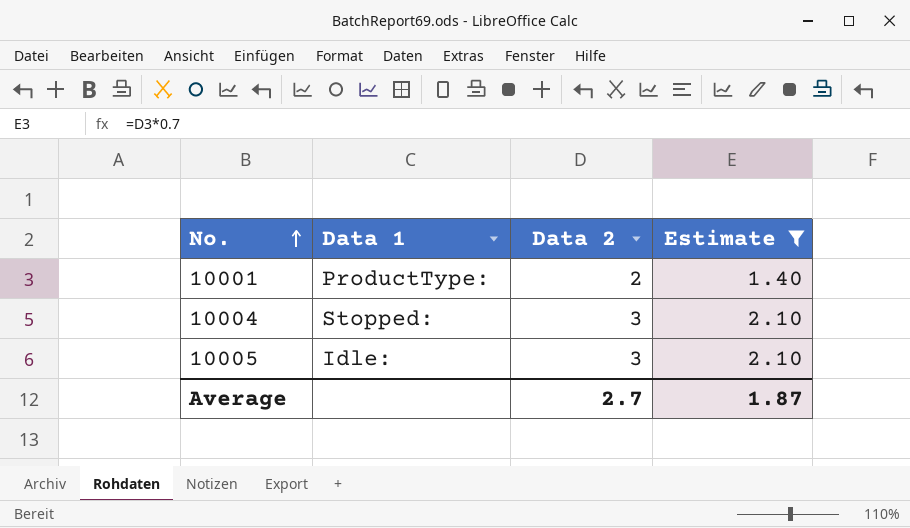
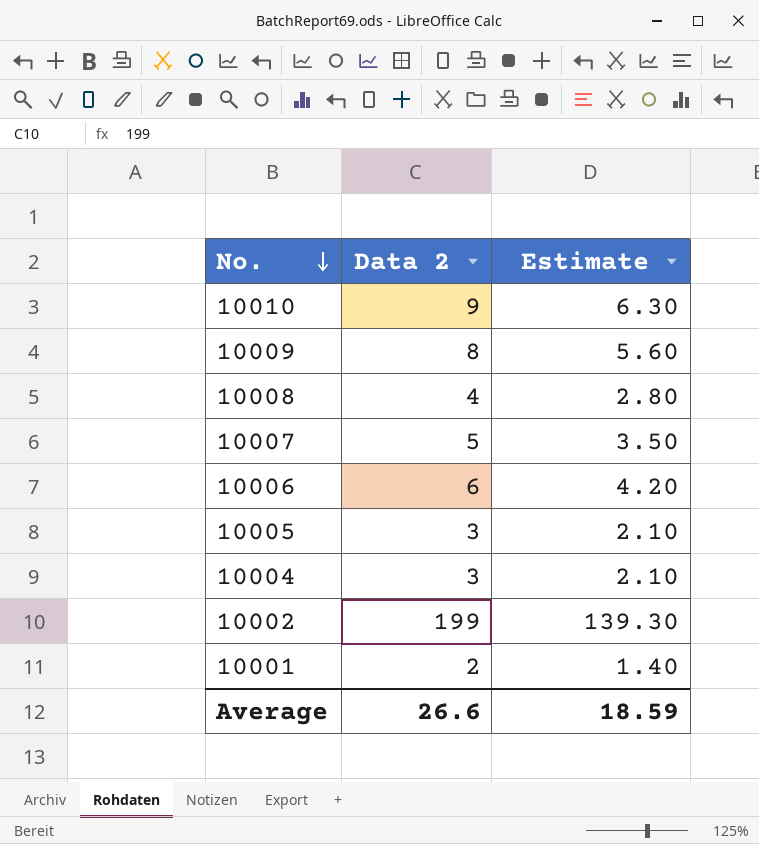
filter: Estimate <= 2.10 -> none
row order: No. ascending -> No. descending
column Data 1 | position: 2 -> none
Average | Data 2: 2.7 -> 26.6
Average | Estimate: 1.87 -> 18.59

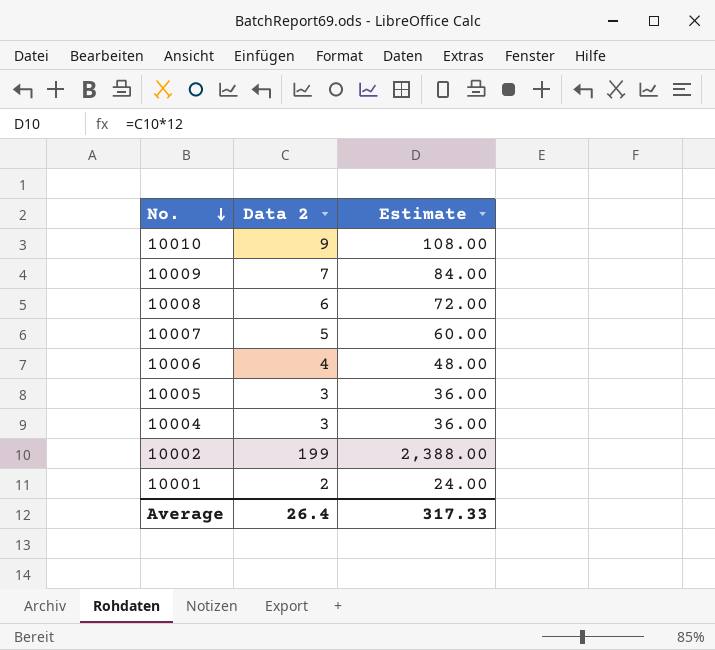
column Estimate | formula: [Data 2] * 0.7 -> [Data 2] * 12
10009 | Data 2: 8 -> 7
10008 | Data 2: 4 -> 6
10006 | Data 2: 6 -> 4
Average | Data 2: 26.6 -> 26.4
Average | Estimate: 18.59 -> 317.33

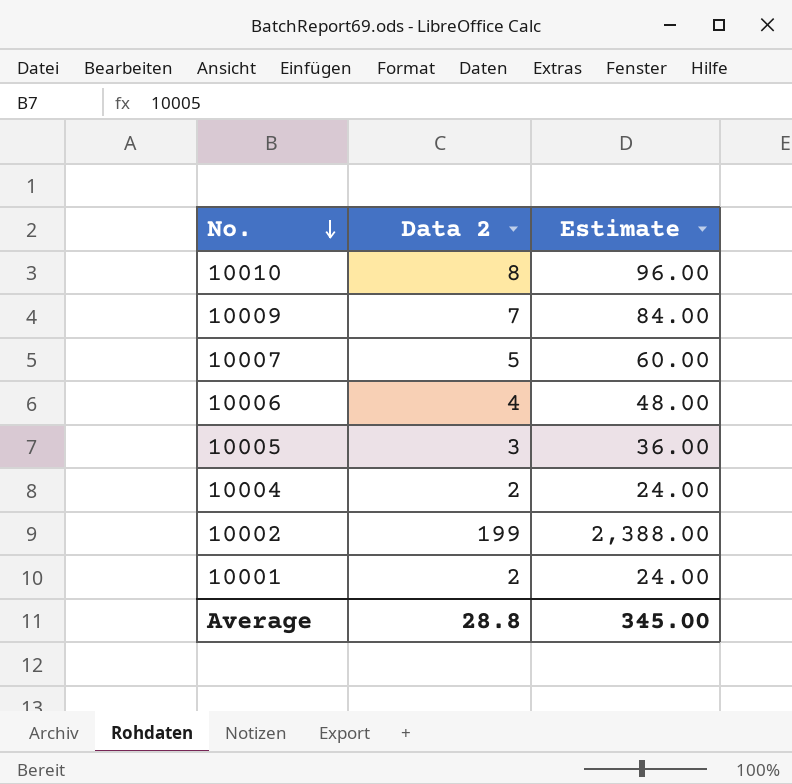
row 10008: 6 | 72.00 -> none
10010 | Data 2: 9 -> 8
10010 | Estimate: 108.00 -> 96.00
10004 | Data 2: 3 -> 2
10004 | Estimate: 36.00 -> 24.00
Average | Data 2: 26.4 -> 28.8
Average | Estimate: 317.33 -> 345.00

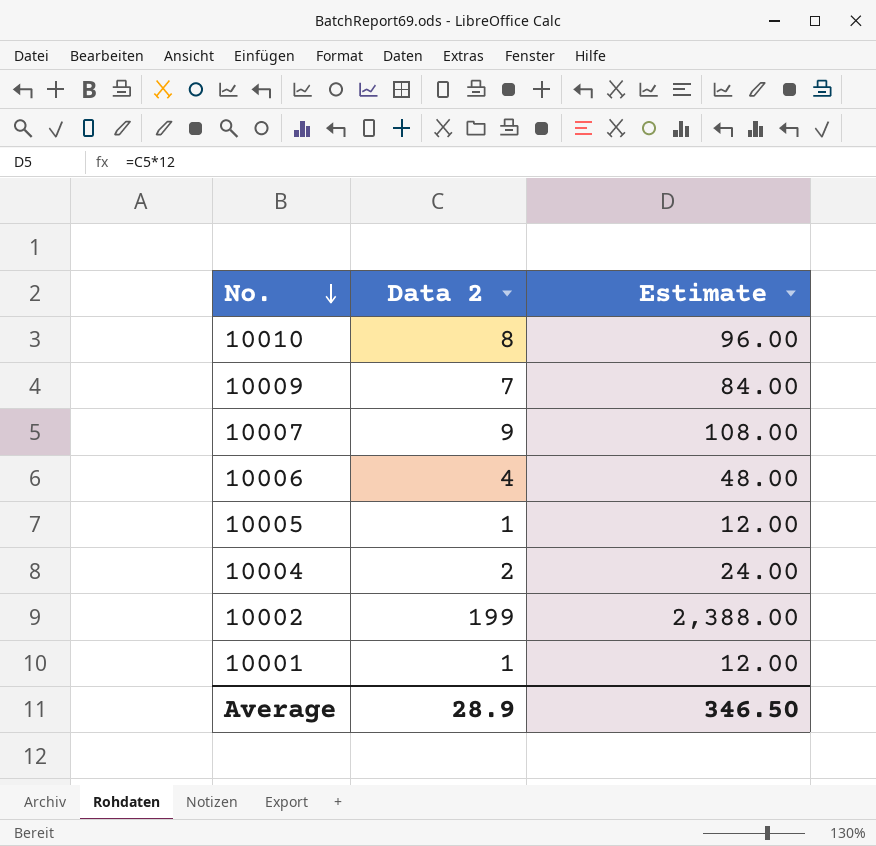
10007 | Data 2: 5 -> 9
10007 | Estimate: 60.00 -> 108.00
10005 | Data 2: 3 -> 1
10005 | Estimate: 36.00 -> 12.00
10001 | Data 2: 2 -> 1
10001 | Estimate: 24.00 -> 12.00
Average | Data 2: 28.8 -> 28.9
Average | Estimate: 345.00 -> 346.50

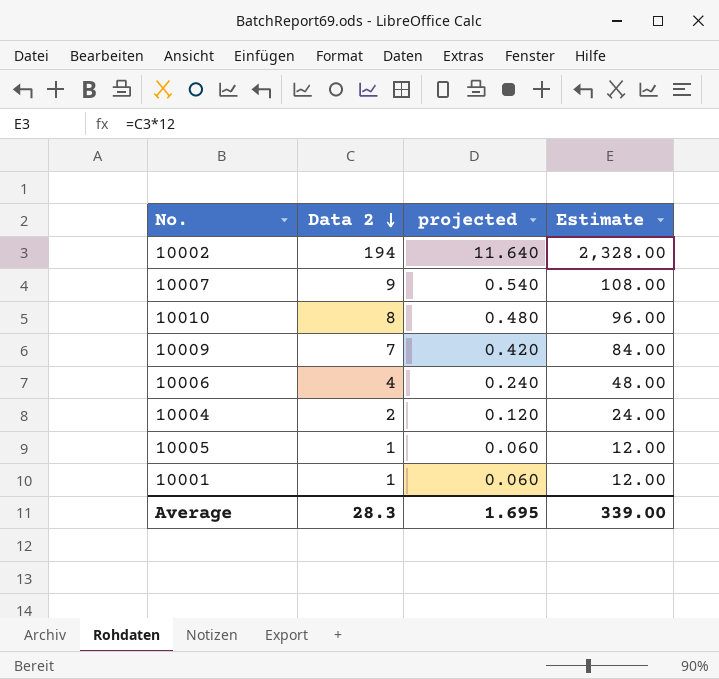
row order: No. descending -> Data 2 descending
column projected | formula: none -> [Data 2] * 0.06
10002 | Data 2: 199 -> 194
10002 | Estimate: 2,388.00 -> 2,328.00
Average | Data 2: 28.9 -> 28.3
Average | Estimate: 346.50 -> 339.00

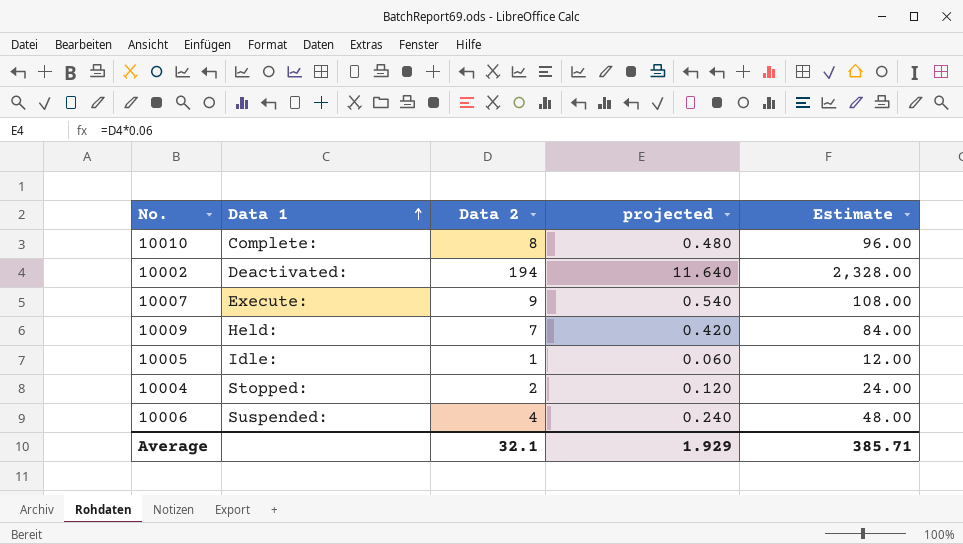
row order: Data 2 descending -> Data 1 ascending
column Data 1 | position: none -> 2
row 10001: 1 | 0.060 | 12.00 -> none
Average | Data 2: 28.3 -> 32.1
Average | projected: 1.695 -> 1.929
Average | Estimate: 339.00 -> 385.71

